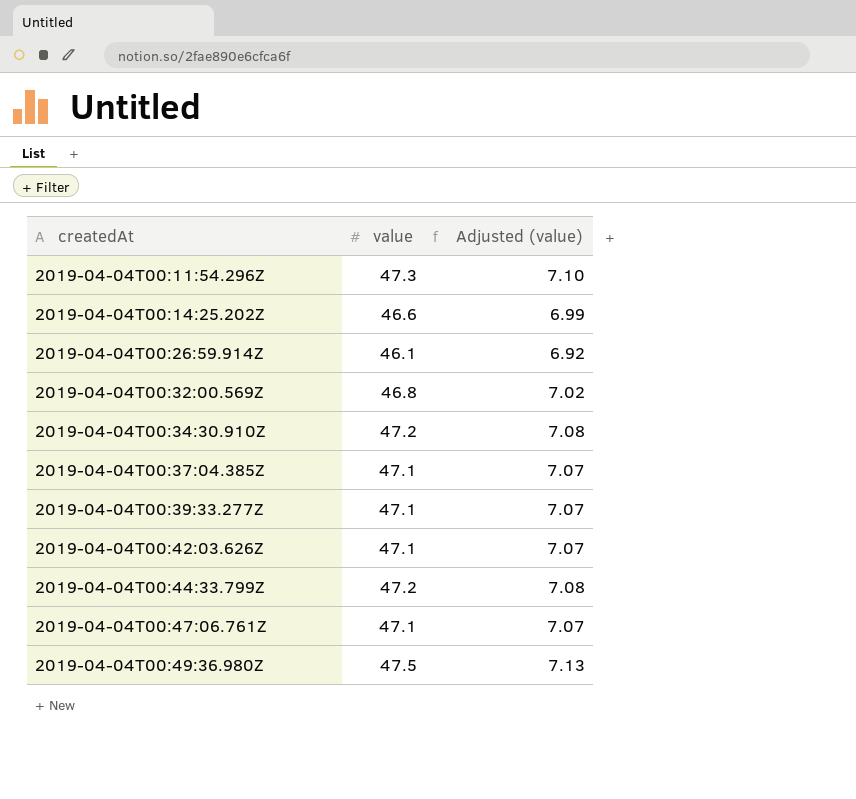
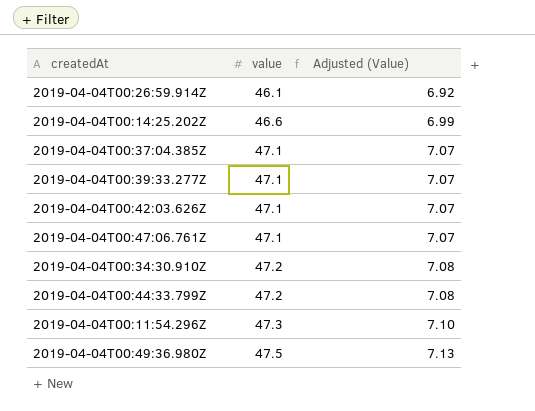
row order: createdAt ascending -> value ascending
column name: Adjusted (value) -> Adjusted (Value)
row 2019-04-04T00:32:00.569Z: 46.8 | 7.02 -> none

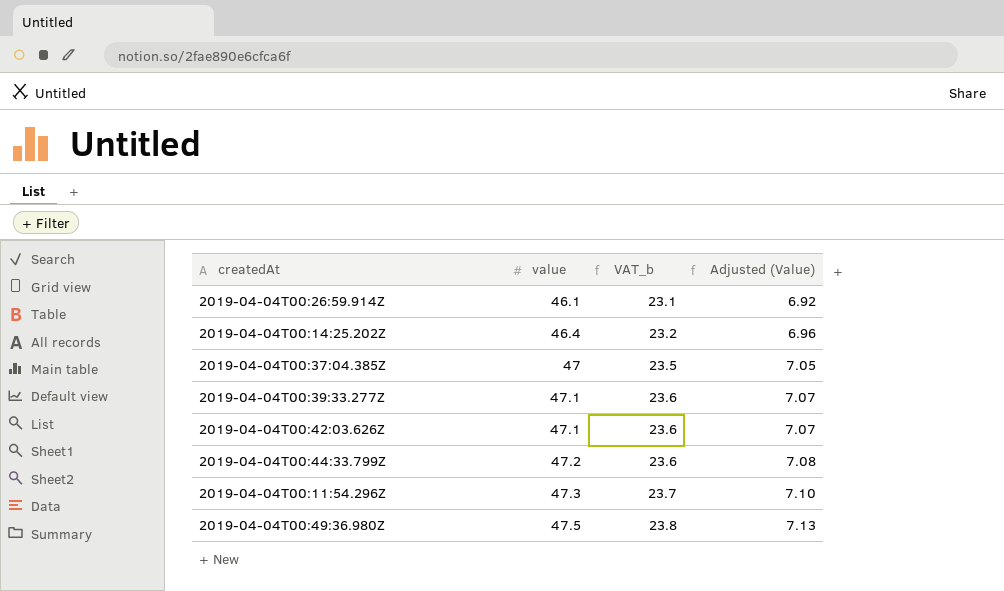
column VAT_b | formula: none -> [value] * 0.5
row 2019-04-04T00:47:06.761Z: 47.1 | 7.07 -> none
row 2019-04-04T00:34:30.910Z: 47.2 | 7.08 -> none
2019-04-04T00:14:25.202Z | value: 46.6 -> 46.4
2019-04-04T00:14:25.202Z | Adjusted (Value): 6.99 -> 6.96
2019-04-04T00:37:04.385Z | value: 47.1 -> 47
2019-04-04T00:37:04.385Z | Adjusted (Value): 7.07 -> 7.05

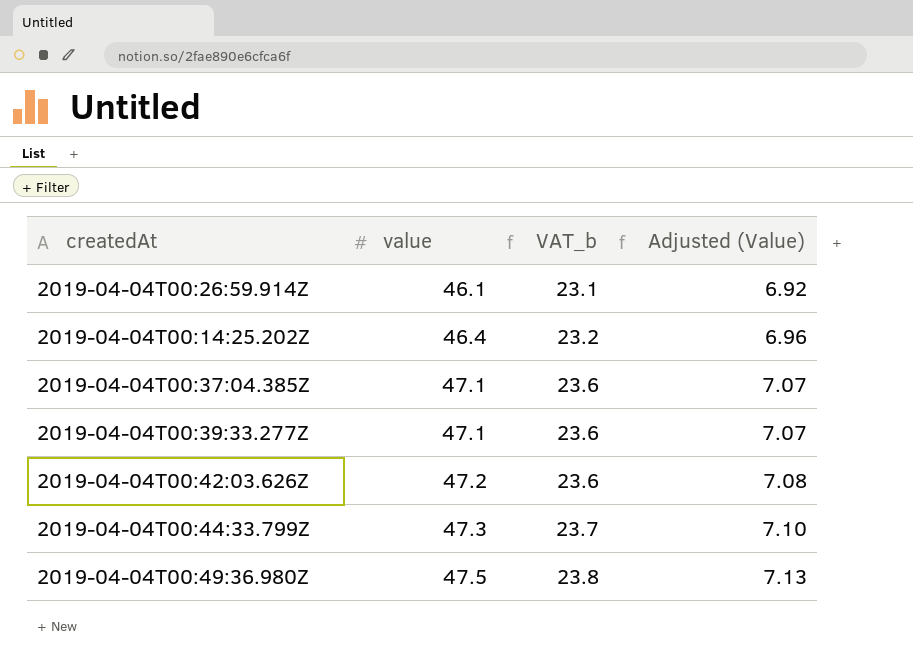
row 2019-04-04T00:11:54.296Z: 47.3 | 23.7 | 7.10 -> none
2019-04-04T00:37:04.385Z | value: 47 -> 47.1
2019-04-04T00:37:04.385Z | VAT_b: 23.5 -> 23.6
2019-04-04T00:37:04.385Z | Adjusted (Value): 7.05 -> 7.07
2019-04-04T00:42:03.626Z | value: 47.1 -> 47.2
2019-04-04T00:42:03.626Z | Adjusted (Value): 7.07 -> 7.08
2019-04-04T00:44:33.799Z | value: 47.2 -> 47.3
2019-04-04T00:44:33.799Z | VAT_b: 23.6 -> 23.7
2019-04-04T00:44:33.799Z | Adjusted (Value): 7.08 -> 7.10

